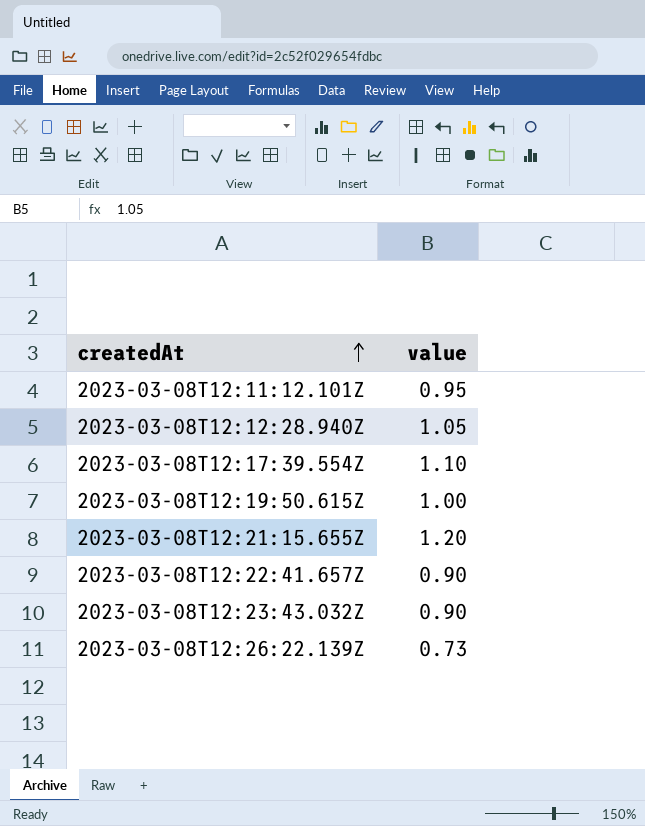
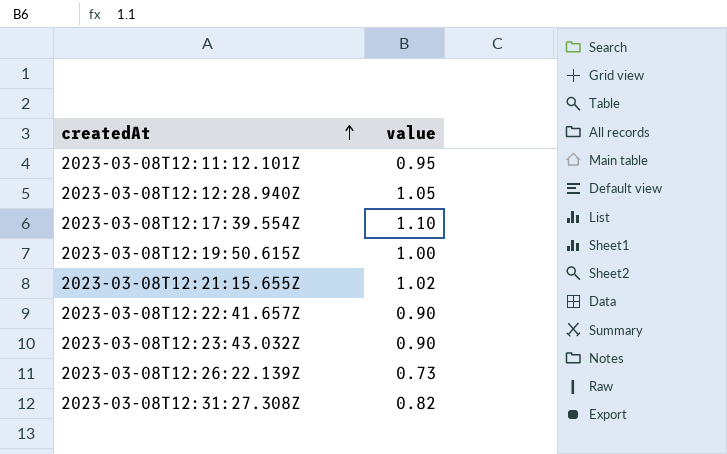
2023-03-08T12:21:15.655Z | value: 1.20 -> 1.02
row 2023-03-08T12:31:27.308Z: none -> 0.82

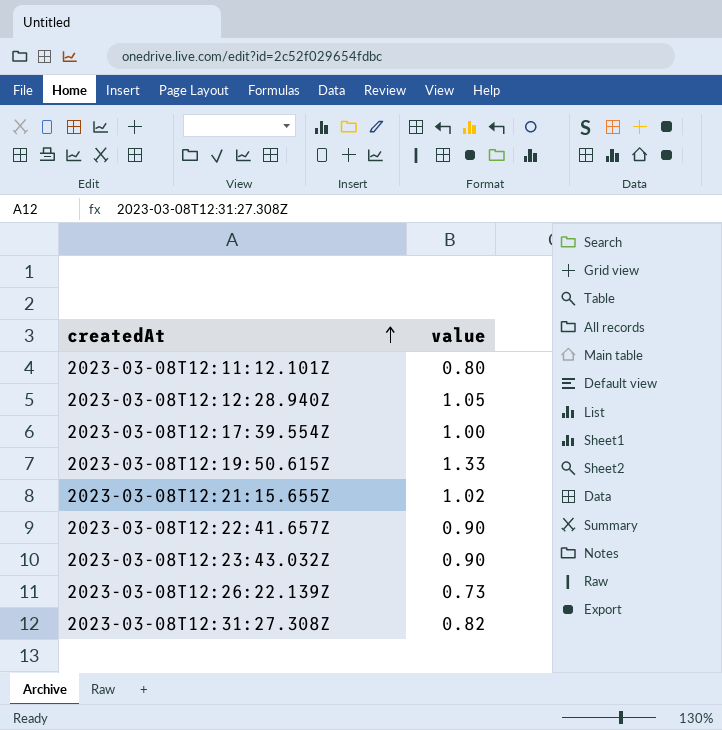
2023-03-08T12:11:12.101Z | value: 0.95 -> 0.80
2023-03-08T12:17:39.554Z | value: 1.10 -> 1.00
2023-03-08T12:19:50.615Z | value: 1.00 -> 1.33

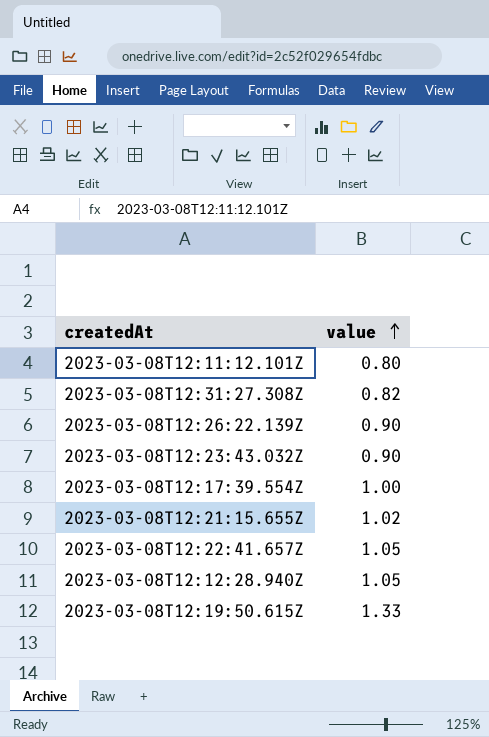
row order: createdAt ascending -> value ascending
2023-03-08T12:26:22.139Z | value: 0.73 -> 0.90
2023-03-08T12:22:41.657Z | value: 0.90 -> 1.05

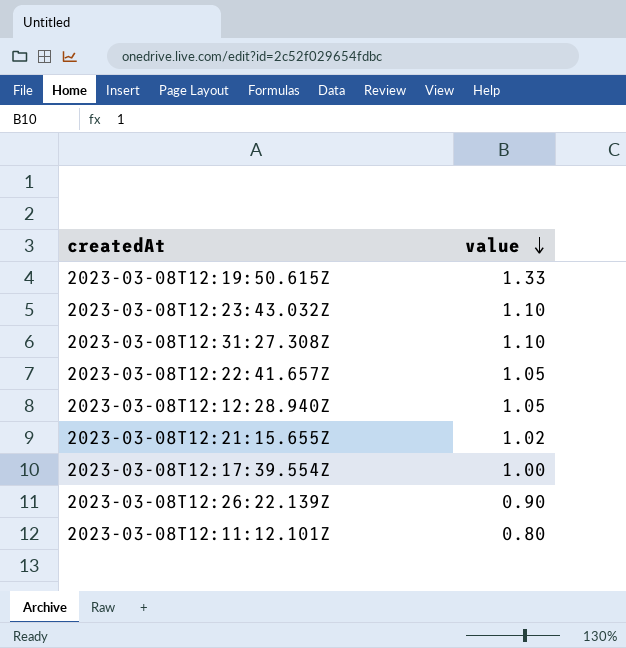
row order: value ascending -> value descending
2023-03-08T12:23:43.032Z | value: 0.90 -> 1.10
2023-03-08T12:31:27.308Z | value: 0.82 -> 1.10

